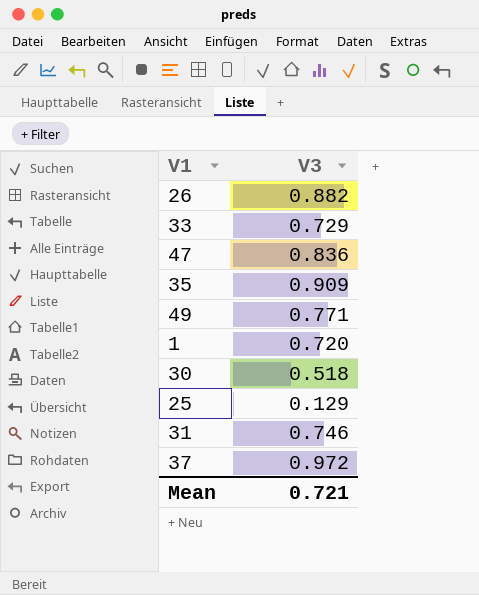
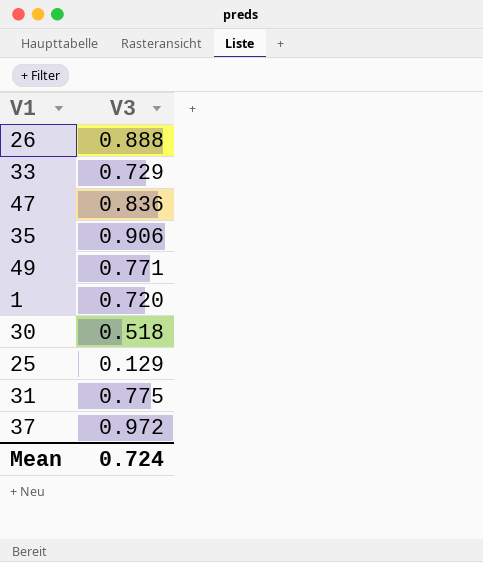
26 | V3: 0.882 -> 0.888
35 | V3: 0.909 -> 0.906
31 | V3: 0.746 -> 0.775
Mean | V3: 0.721 -> 0.724

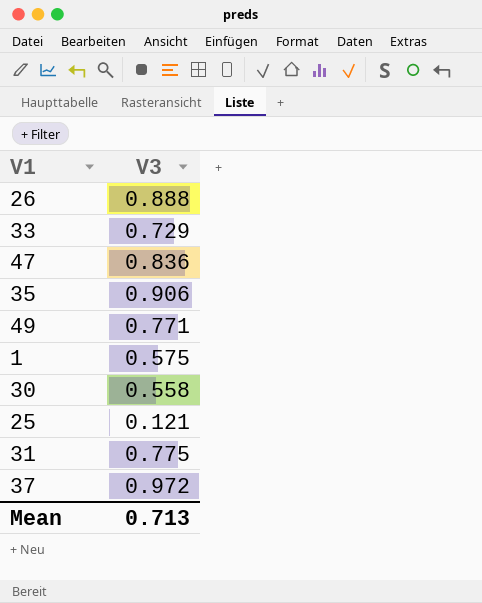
1 | V3: 0.720 -> 0.575
30 | V3: 0.518 -> 0.558
25 | V3: 0.129 -> 0.121
Mean | V3: 0.724 -> 0.713

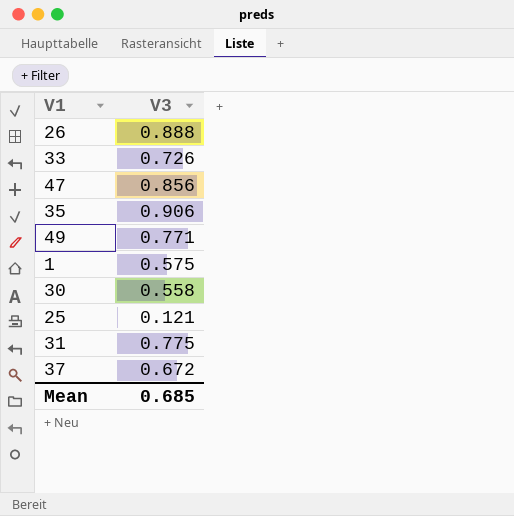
33 | V3: 0.729 -> 0.726
47 | V3: 0.836 -> 0.856
37 | V3: 0.972 -> 0.672
Mean | V3: 0.713 -> 0.685

